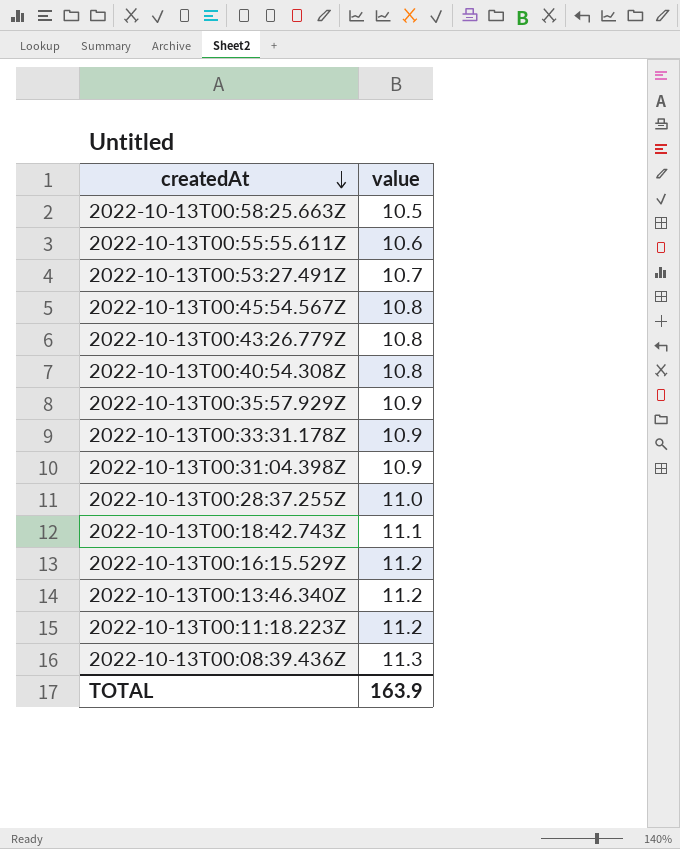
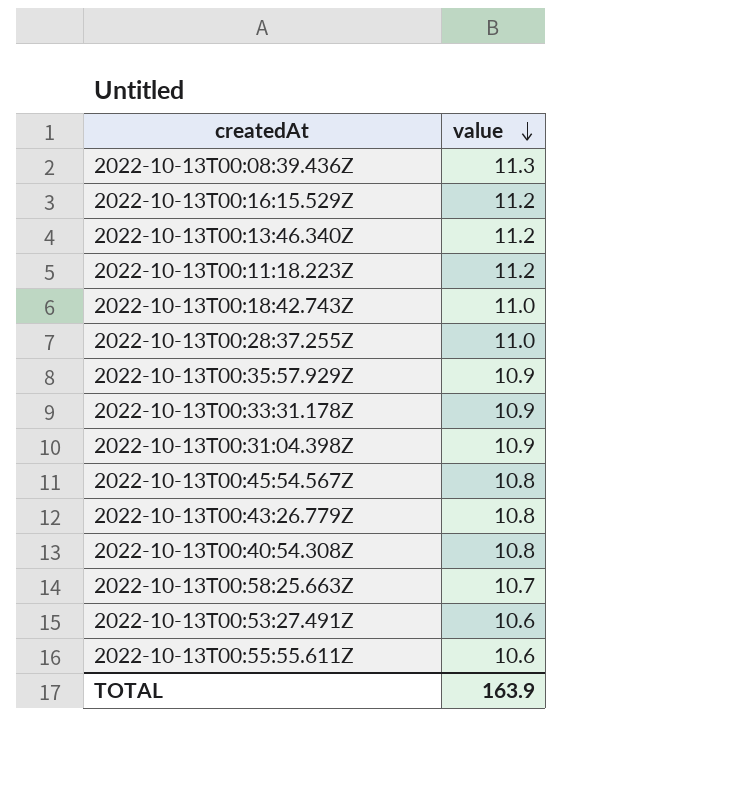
row order: createdAt descending -> value descending
2022-10-13T00:18:42.743Z | value: 11.1 -> 11.0
2022-10-13T00:58:25.663Z | value: 10.5 -> 10.7
2022-10-13T00:53:27.491Z | value: 10.7 -> 10.6

